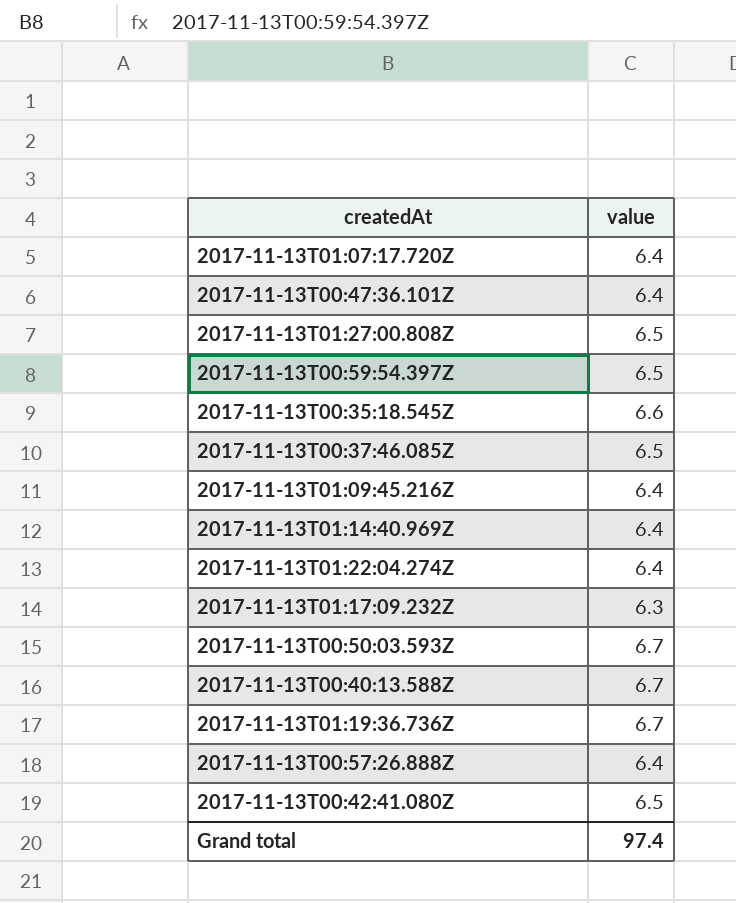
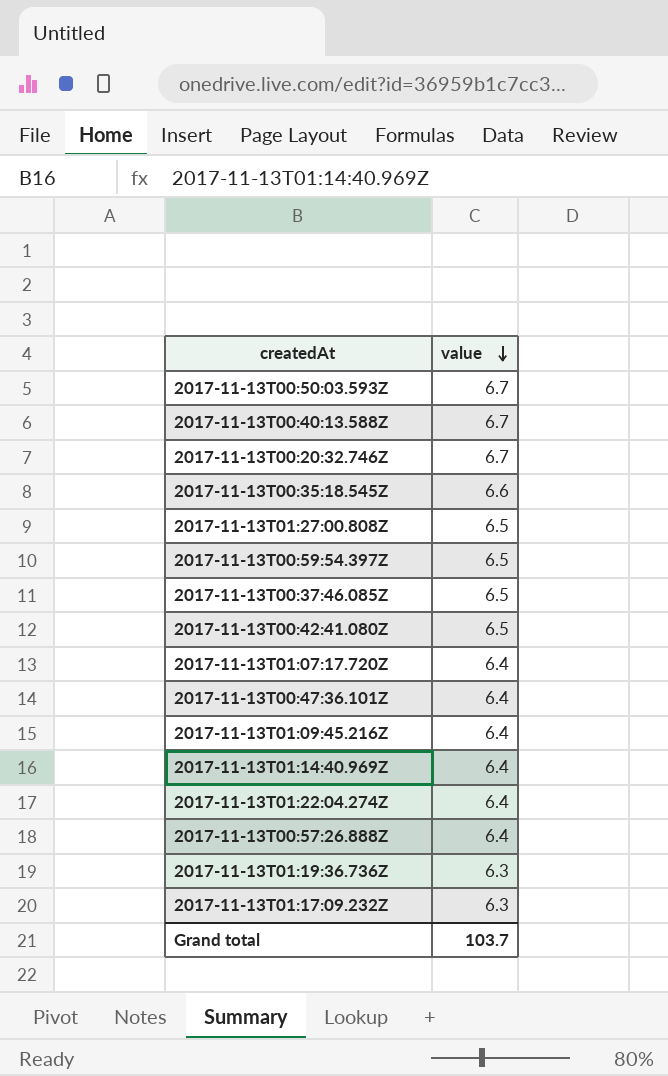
row order: none -> value descending
row 2017-11-13T00:20:32.746Z: none -> 6.7
2017-11-13T01:19:36.736Z | value: 6.7 -> 6.3
Grand total | value: 97.4 -> 103.7

